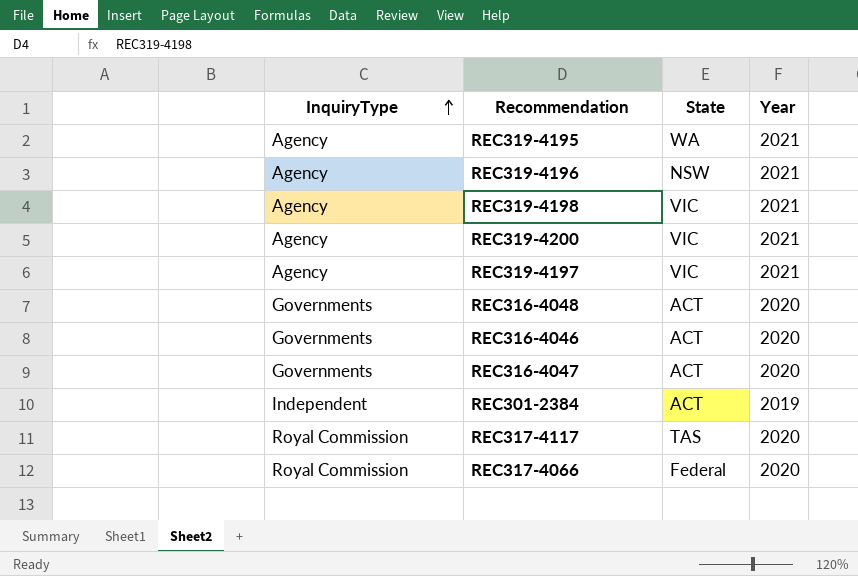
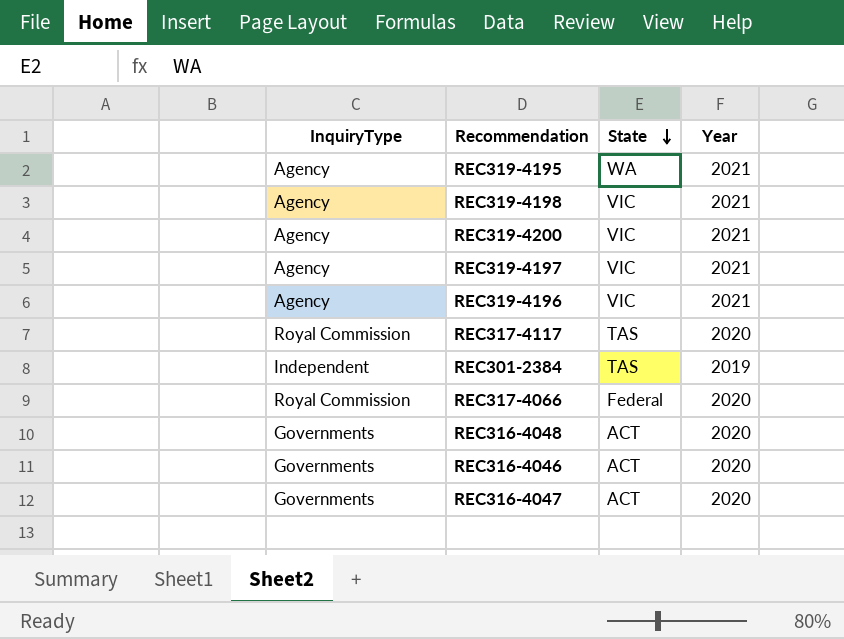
row order: InquiryType ascending -> State descending
REC319-4196 | State: NSW -> VIC
REC301-2384 | State: ACT -> TAS

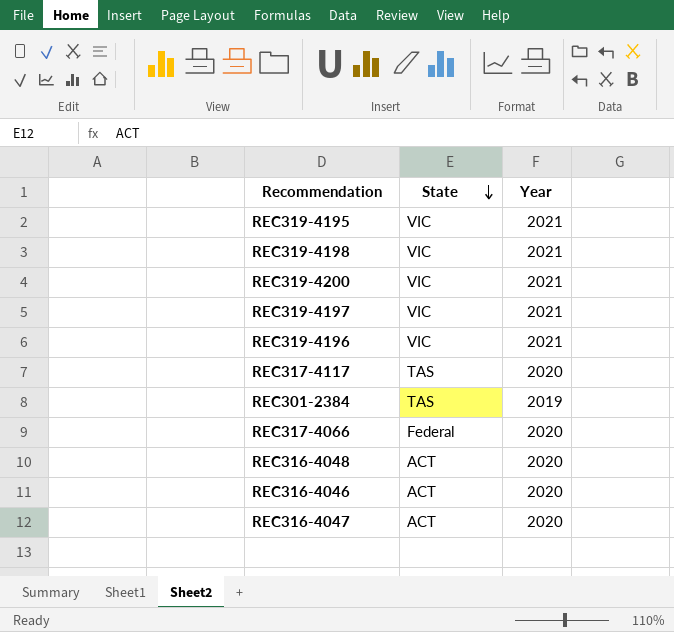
column InquiryType | position: 1 -> none
REC319-4195 | State: WA -> VIC

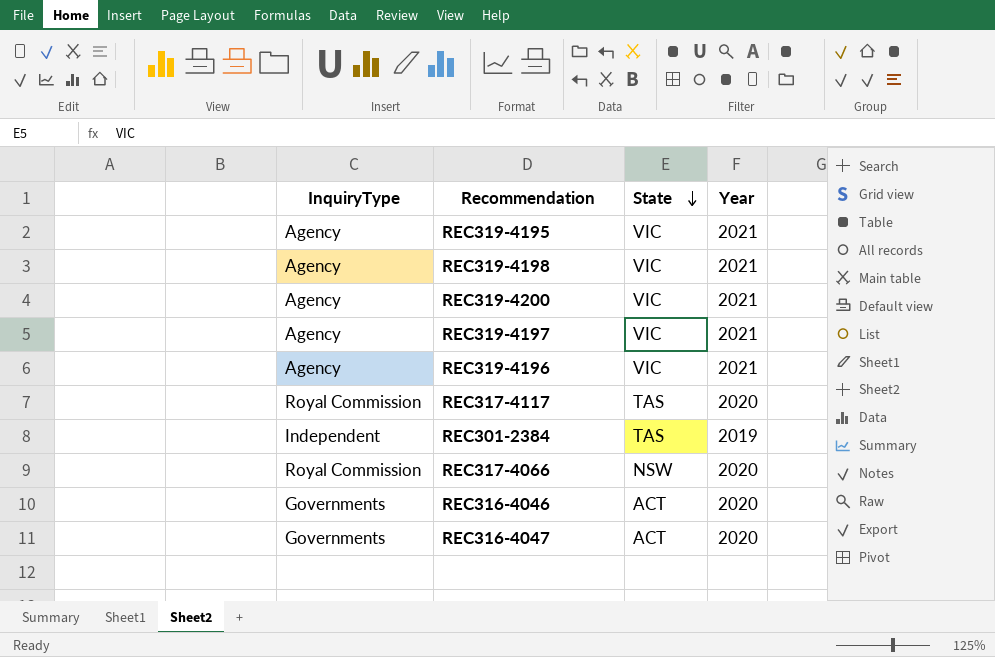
column InquiryType | position: none -> 1
row REC316-4048: ACT | 2020 -> none
REC317-4066 | State: Federal -> NSW

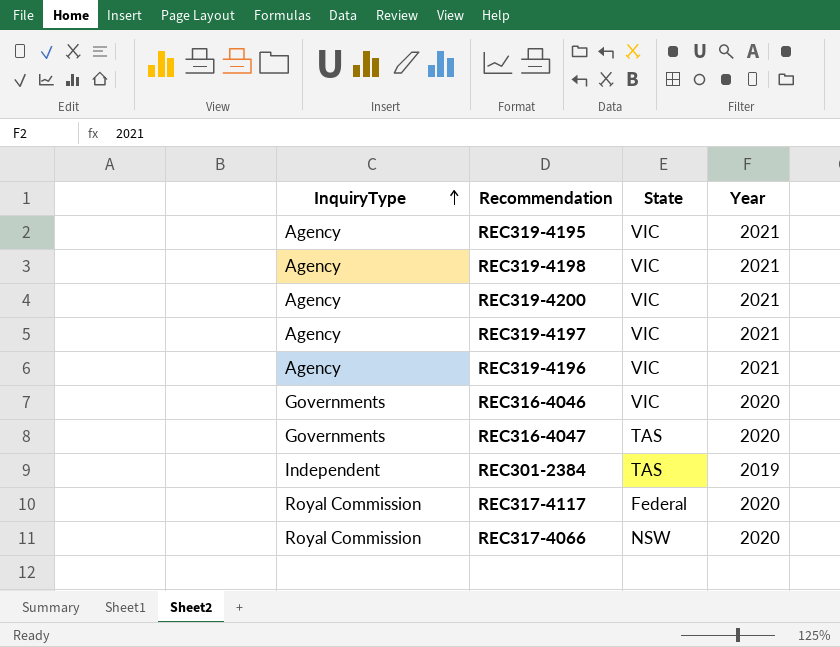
row order: State descending -> InquiryType ascending
REC316-4046 | State: ACT -> VIC
REC316-4047 | State: ACT -> TAS
REC317-4117 | State: TAS -> Federal

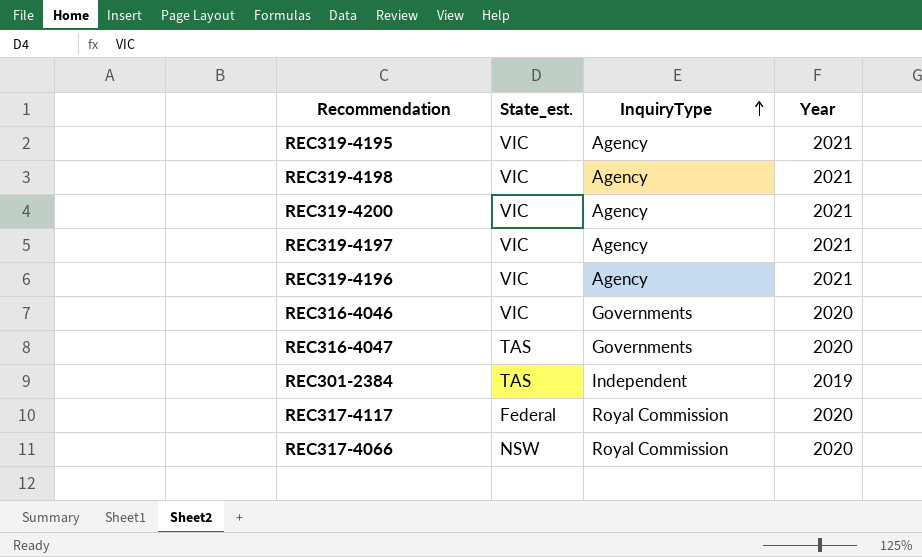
column name: State -> State_est.
column InquiryType | position: 1 -> 3

